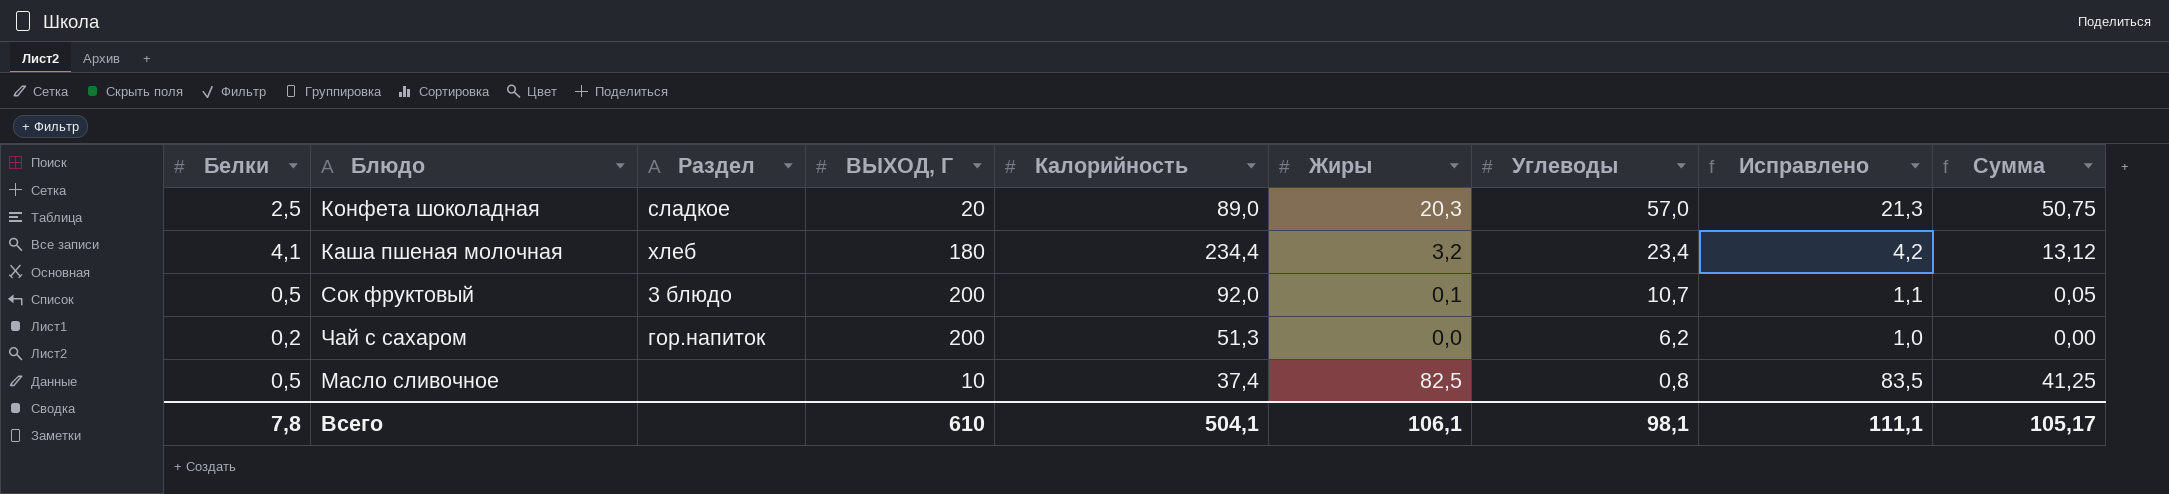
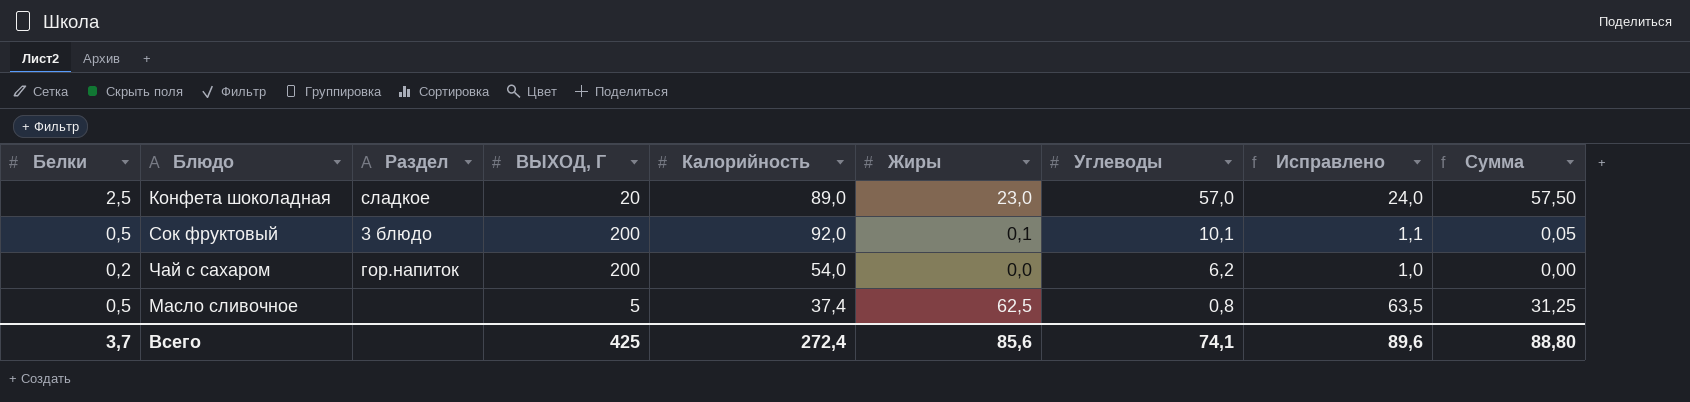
row Каша пшеная молочная: 4,1 | хлеб | 180 | 234,4 | 3,2 | 23,4 | 4,2 | 13,12 -> none
Конфета шоколадная | Жиры: 20,3 -> 23,0
Конфета шоколадная | Исправлено: 21,3 -> 24,0
Конфета шоколадная | Сумма: 50,75 -> 57,50
Сок фруктовый | Углеводы: 10,7 -> 10,1
Чай с сахаром | Калорийность: 51,3 -> 54,0
Масло сливочное | ВЫХОД, Г: 10 -> 5
Масло сливочное | Жиры: 82,5 -> 62,5
Масло сливочное | Исправлено: 83,5 -> 63,5
Масло сливочное | Сумма: 41,25 -> 31,25
Всего | Белки: 7,8 -> 3,7
Всего | ВЫХОД, Г: 610 -> 425
Всего | Калорийность: 504,1 -> 272,4
Всего | Жиры: 106,1 -> 85,6
Всего | Углеводы: 98,1 -> 74,1
Всего | Исправлено: 111,1 -> 89,6
Всего | Сумма: 105,17 -> 88,80

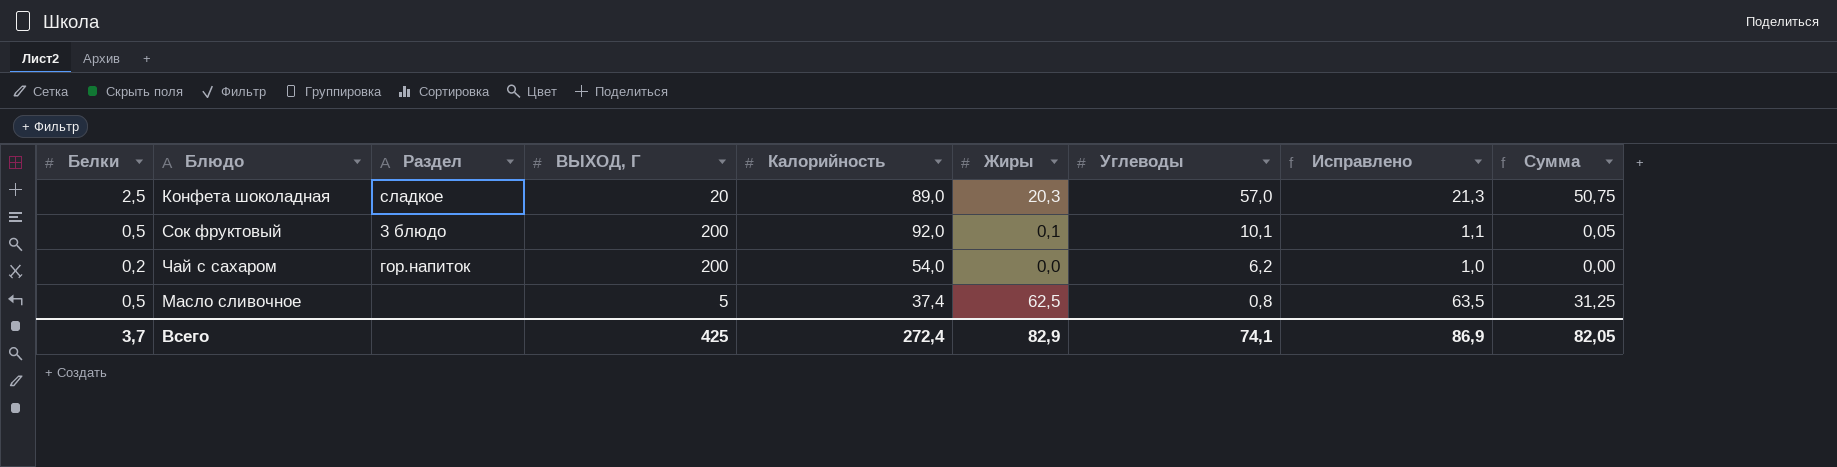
Конфета шоколадная | Жиры: 23,0 -> 20,3
Конфета шоколадная | Исправлено: 24,0 -> 21,3
Конфета шоколадная | Сумма: 57,50 -> 50,75
Всего | Жиры: 85,6 -> 82,9
Всего | Исправлено: 89,6 -> 86,9
Всего | Сумма: 88,80 -> 82,05

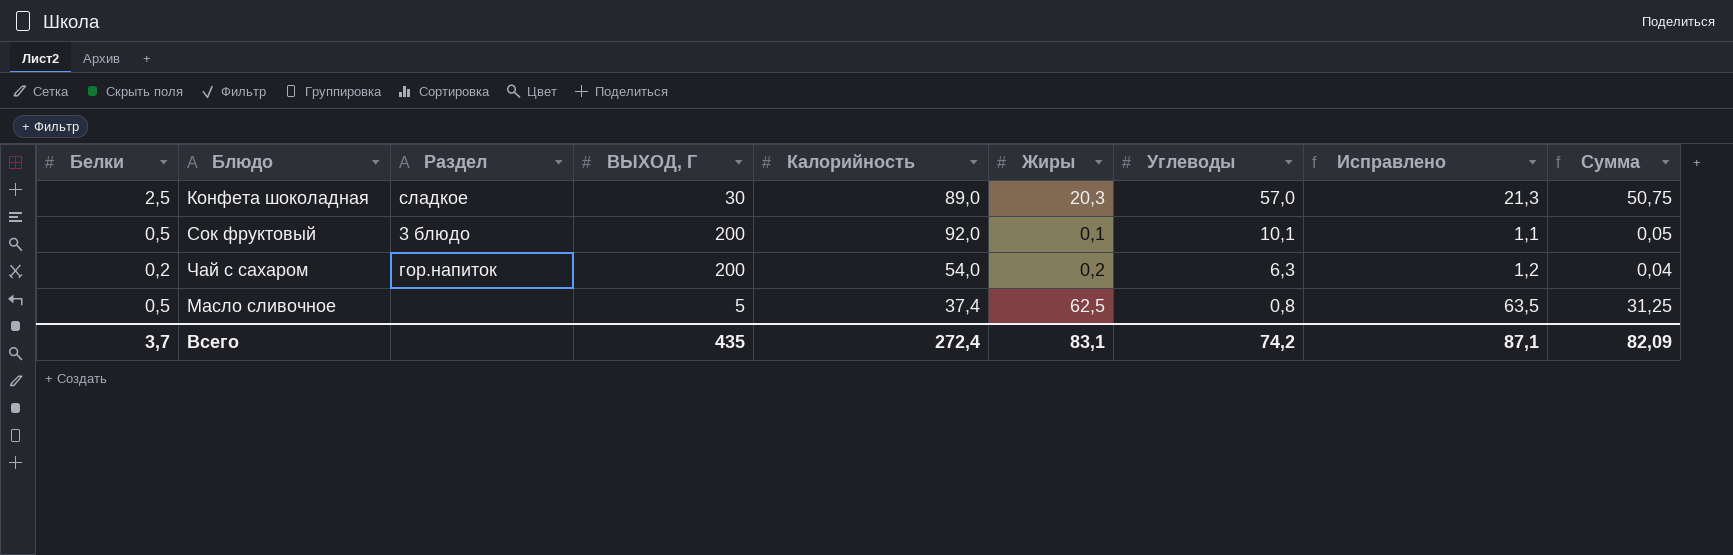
Конфета шоколадная | ВЫХОД, Г: 20 -> 30
Чай с сахаром | Жиры: 0,0 -> 0,2
Чай с сахаром | Углеводы: 6,2 -> 6,3
Чай с сахаром | Исправлено: 1,0 -> 1,2
Чай с сахаром | Сумма: 0,00 -> 0,04
Всего | ВЫХОД, Г: 425 -> 435
Всего | Жиры: 82,9 -> 83,1
Всего | Углеводы: 74,1 -> 74,2
Всего | Исправлено: 86,9 -> 87,1
Всего | Сумма: 82,05 -> 82,09

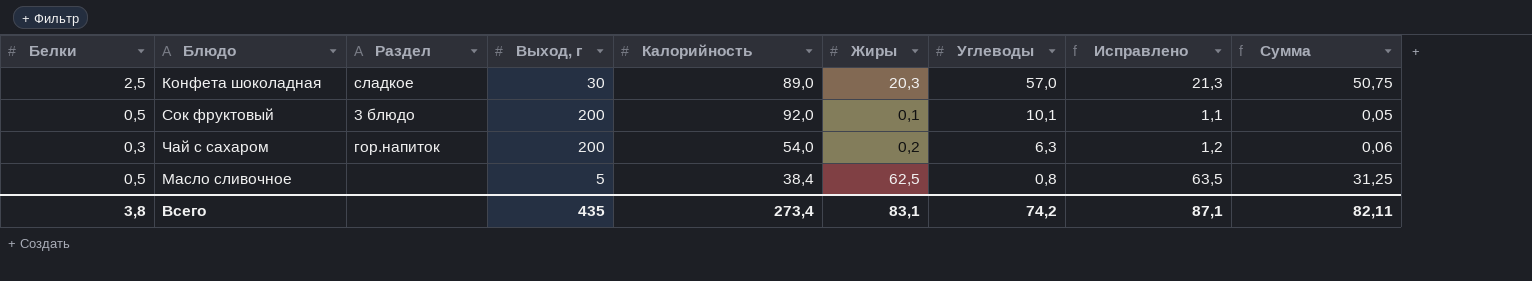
column name: ВЫХОД, Г -> Выход, г
Чай с сахаром | Белки: 0,2 -> 0,3
Чай с сахаром | Сумма: 0,04 -> 0,06
Масло сливочное | Калорийность: 37,4 -> 38,4
Всего | Белки: 3,7 -> 3,8
Всего | Калорийность: 272,4 -> 273,4
Всего | Сумма: 82,09 -> 82,11

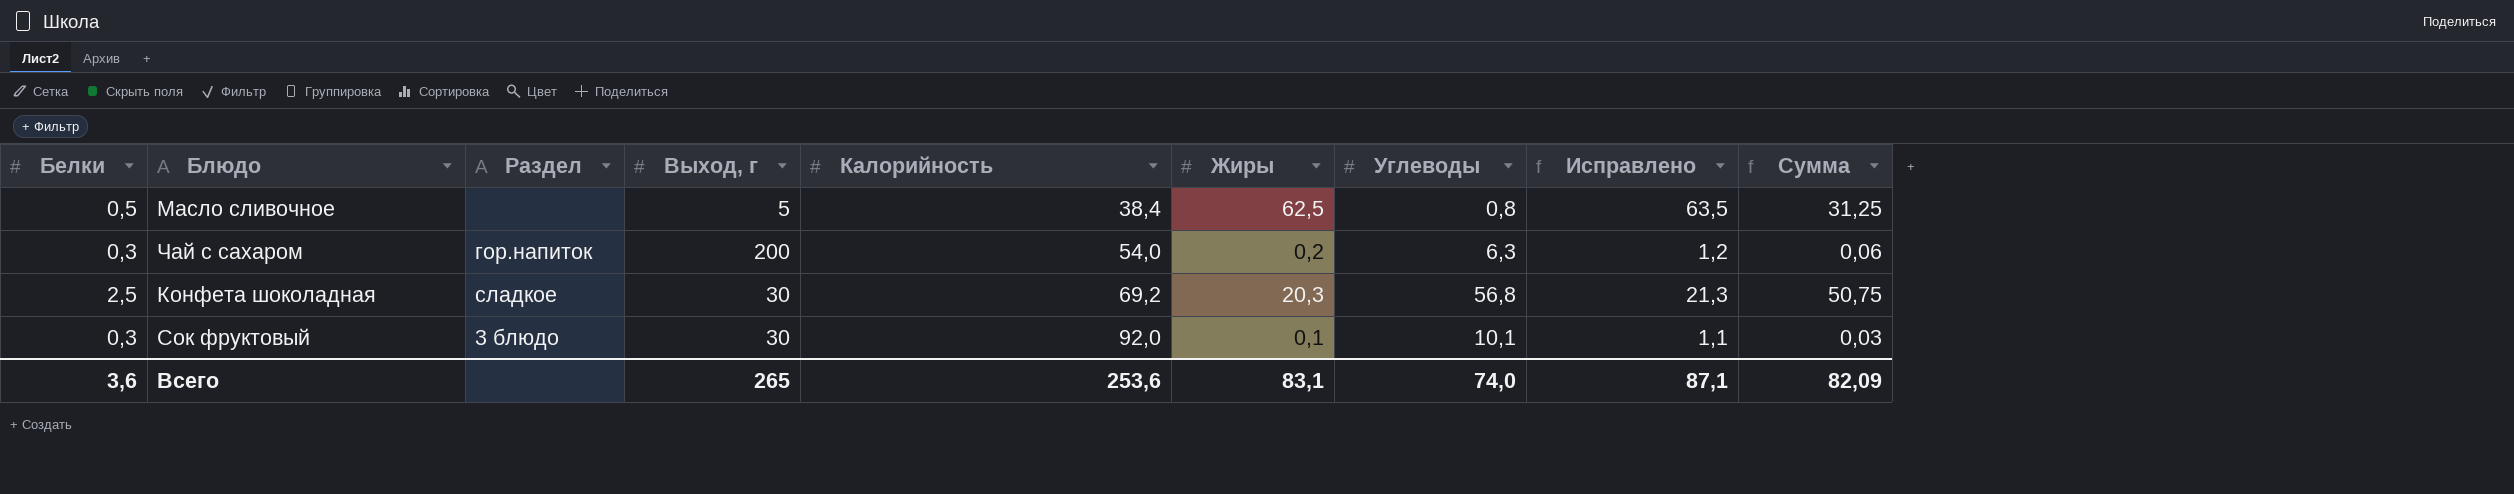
row order: Углеводы descending -> Калорийность ascending
Конфета шоколадная | Калорийность: 89,0 -> 69,2
Конфета шоколадная | Углеводы: 57,0 -> 56,8
Сок фруктовый | Белки: 0,5 -> 0,3
Сок фруктовый | Выход, г: 200 -> 30
Сок фруктовый | Сумма: 0,05 -> 0,03
Всего | Белки: 3,8 -> 3,6
Всего | Выход, г: 435 -> 265
Всего | Калорийность: 273,4 -> 253,6
Всего | Углеводы: 74,2 -> 74,0
Всего | Сумма: 82,11 -> 82,09

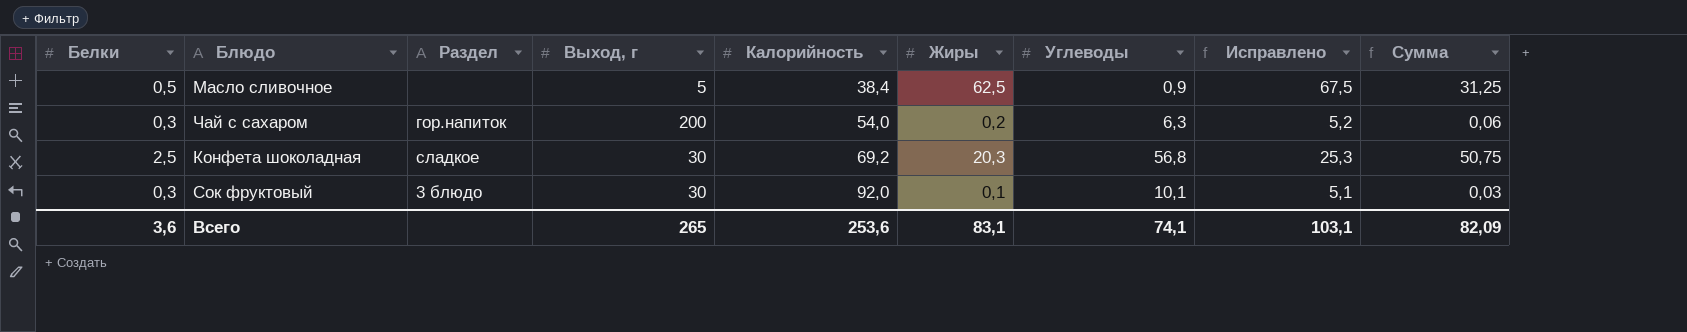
column Исправлено | formula: [Жиры] + 1 -> [Жиры] + 5
Масло сливочное | Углеводы: 0,8 -> 0,9
Всего | Углеводы: 74,0 -> 74,1
Всего | Исправлено: 87,1 -> 103,1

